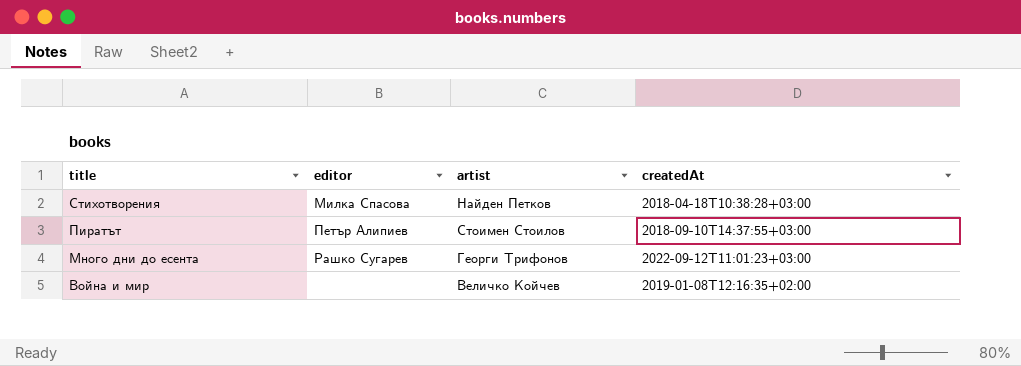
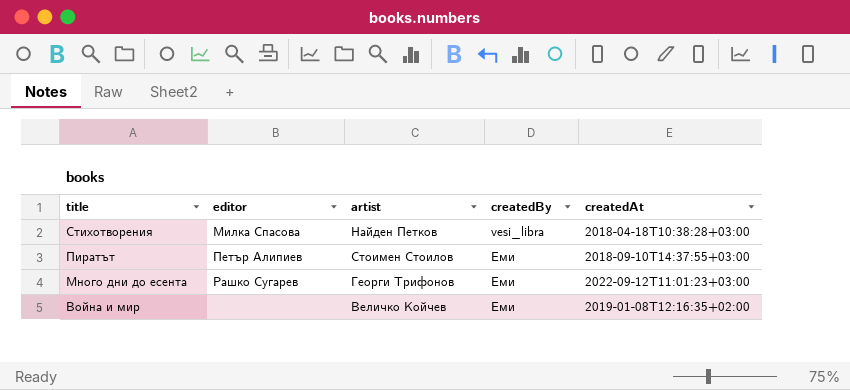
column createdBy | position: none -> 4

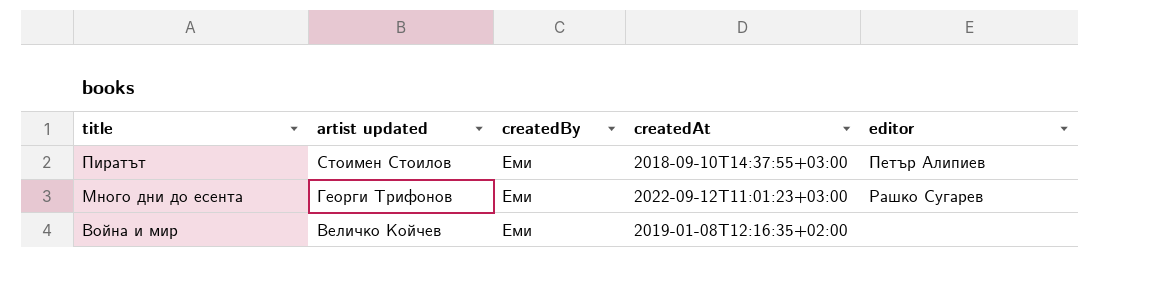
column name: artist -> artist updated
column editor | position: 2 -> 5
row Стихотворения: Милка Спасова | Найден Петков | vesi_libra | 2018-04-18T10:38:28+03:00 -> none

